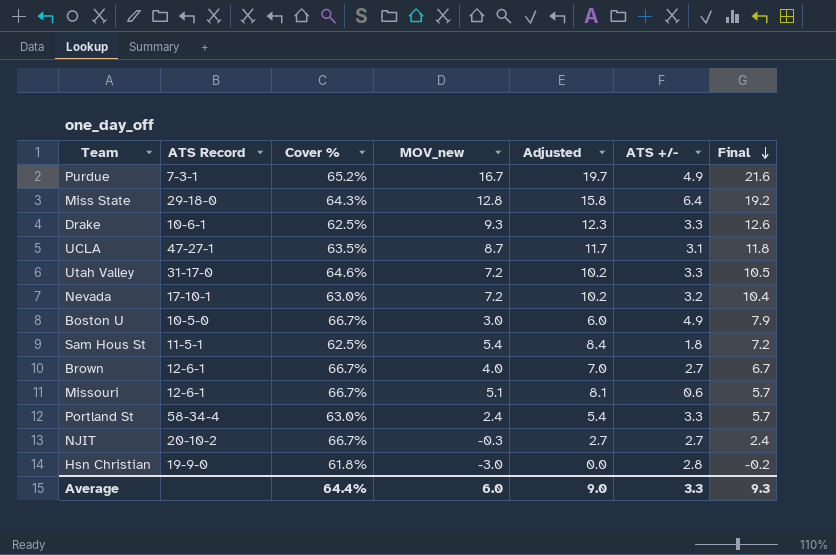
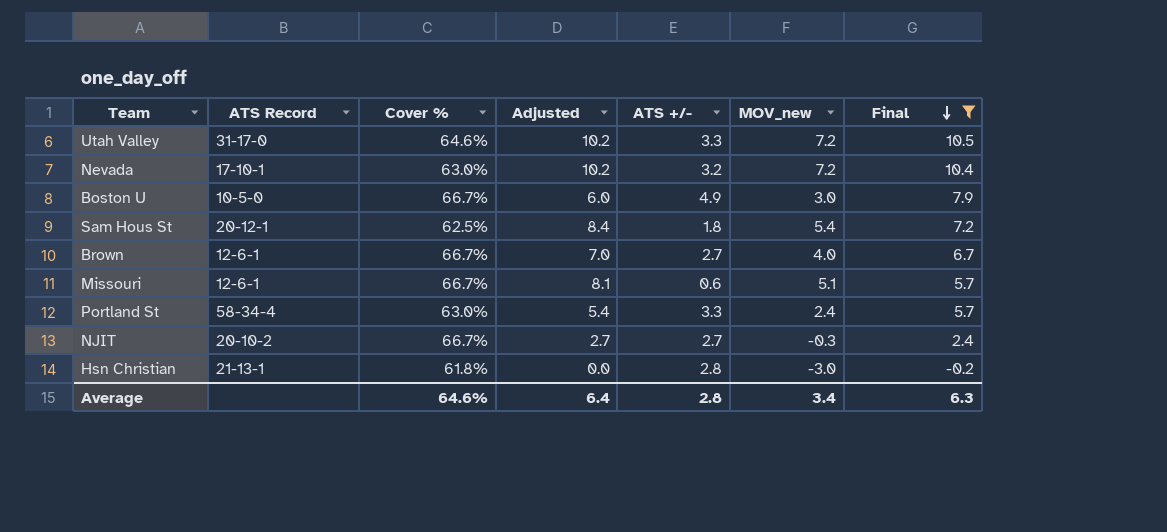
filter: none -> Final <= 10.5
column MOV_new | position: 4 -> 6
Sam Hous St | ATS Record: 11-5-1 -> 20-12-1
Hsn Christian | ATS Record: 19-9-0 -> 21-13-1
Average | Cover %: 64.4% -> 64.6%
Average | Adjusted: 9.0 -> 6.4
Average | ATS +/-: 3.3 -> 2.8
Average | MOV_new: 6.0 -> 3.4
Average | Final: 9.3 -> 6.3

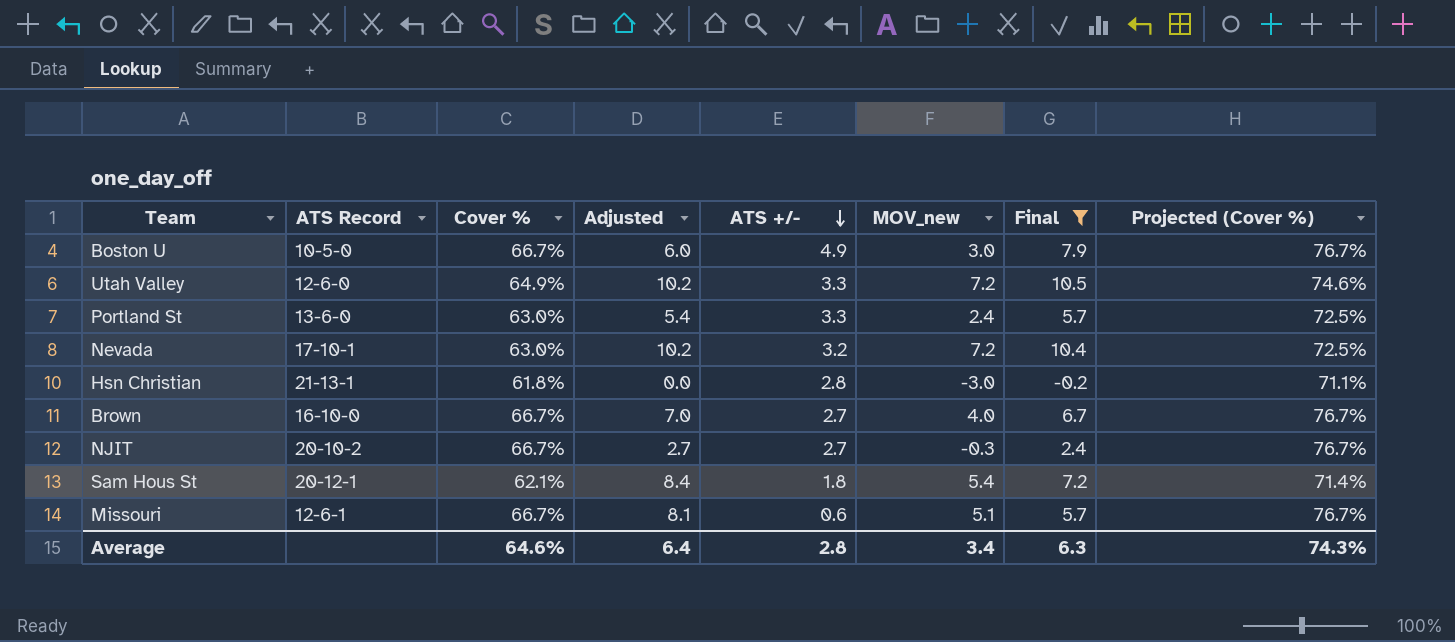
row order: Final descending -> ATS +/- descending
column Projected (Cover %) | formula: none -> [Cover %] * 1.15
Utah Valley | ATS Record: 31-17-0 -> 12-6-0
Utah Valley | Cover %: 64.6% -> 64.9%
Portland St | ATS Record: 58-34-4 -> 13-6-0
Brown | ATS Record: 12-6-1 -> 16-10-0
Sam Hous St | Cover %: 62.5% -> 62.1%

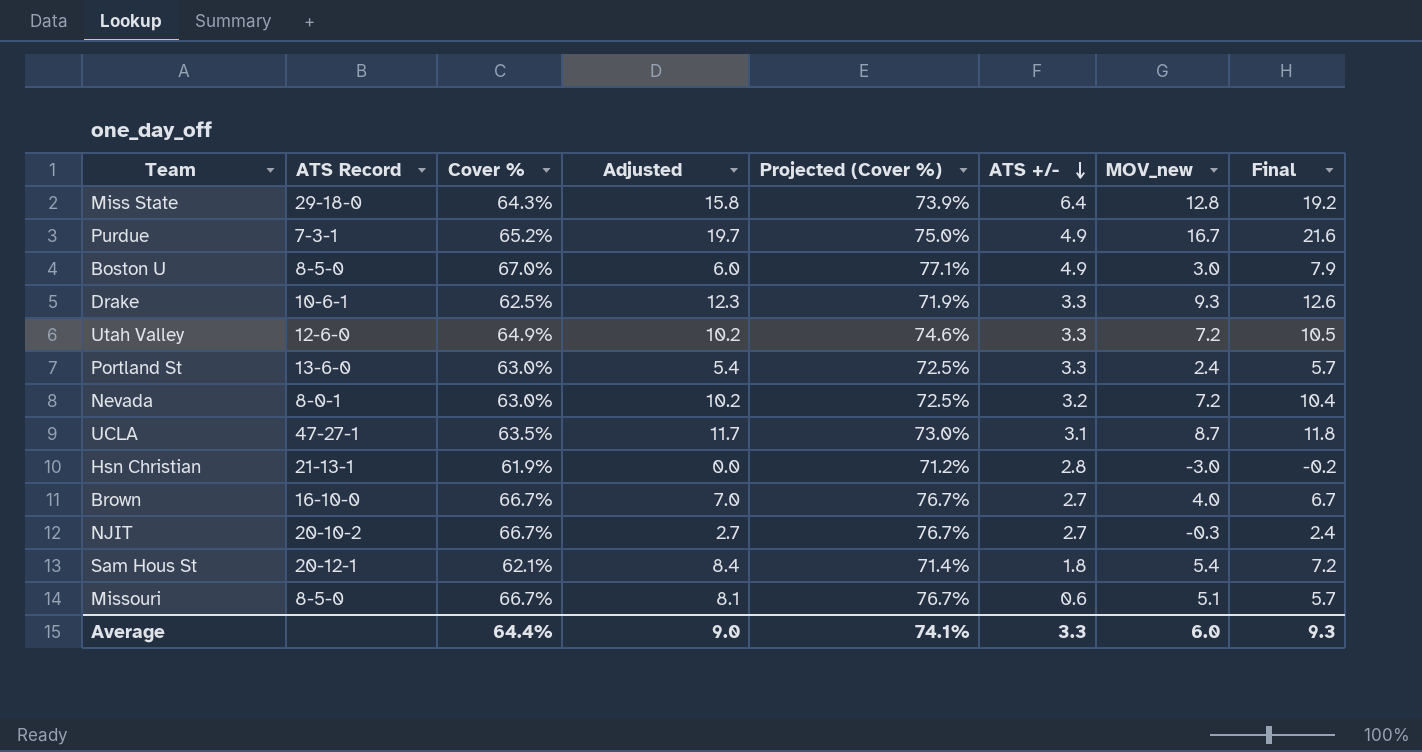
filter: Final <= 10.5 -> none
column Projected (Cover %) | position: 8 -> 5
Boston U | ATS Record: 10-5-0 -> 8-5-0
Boston U | Cover %: 66.7% -> 67.0%
Boston U | Projected (Cover %): 76.7% -> 77.1%
Nevada | ATS Record: 17-10-1 -> 8-0-1
Hsn Christian | Cover %: 61.8% -> 61.9%
Hsn Christian | Projected (Cover %): 71.1% -> 71.2%
Missouri | ATS Record: 12-6-1 -> 8-5-0
Average | Cover %: 64.6% -> 64.4%
Average | Adjusted: 6.4 -> 9.0
Average | Projected (Cover %): 74.3% -> 74.1%
Average | ATS +/-: 2.8 -> 3.3
Average | MOV_new: 3.4 -> 6.0
Average | Final: 6.3 -> 9.3

